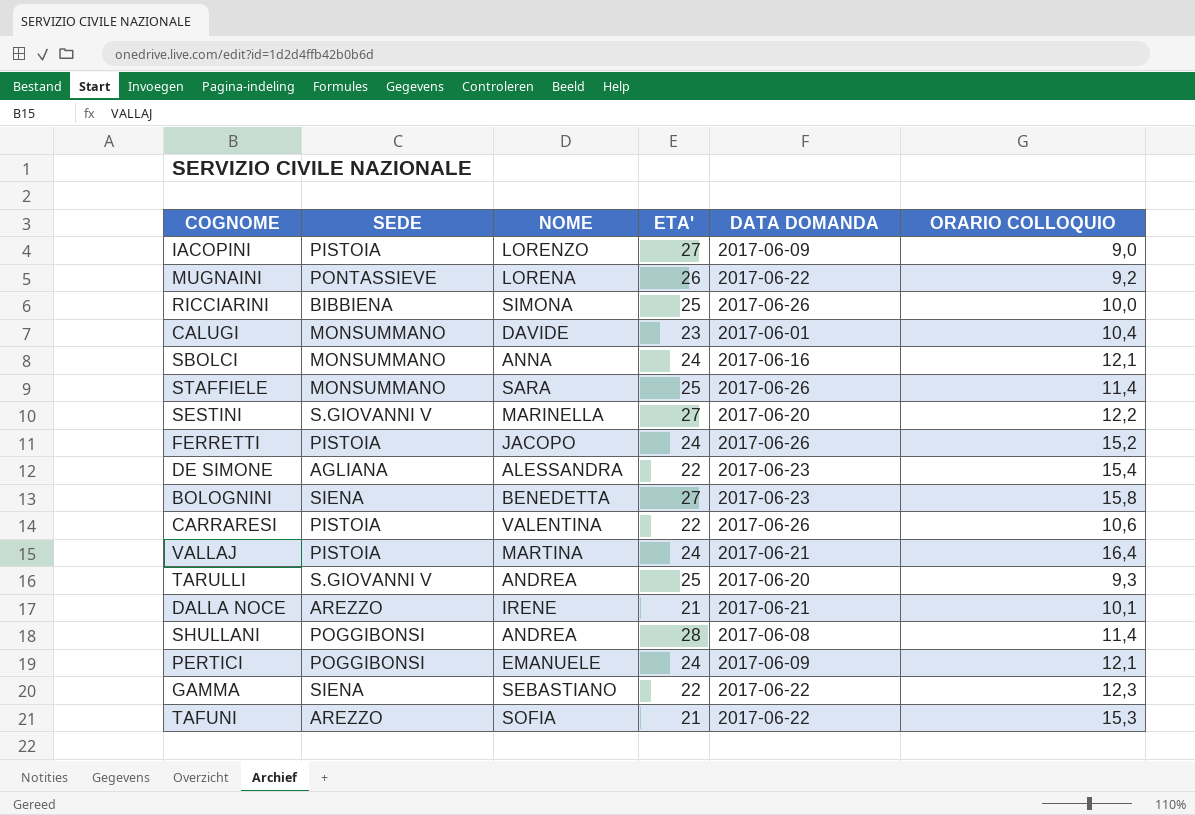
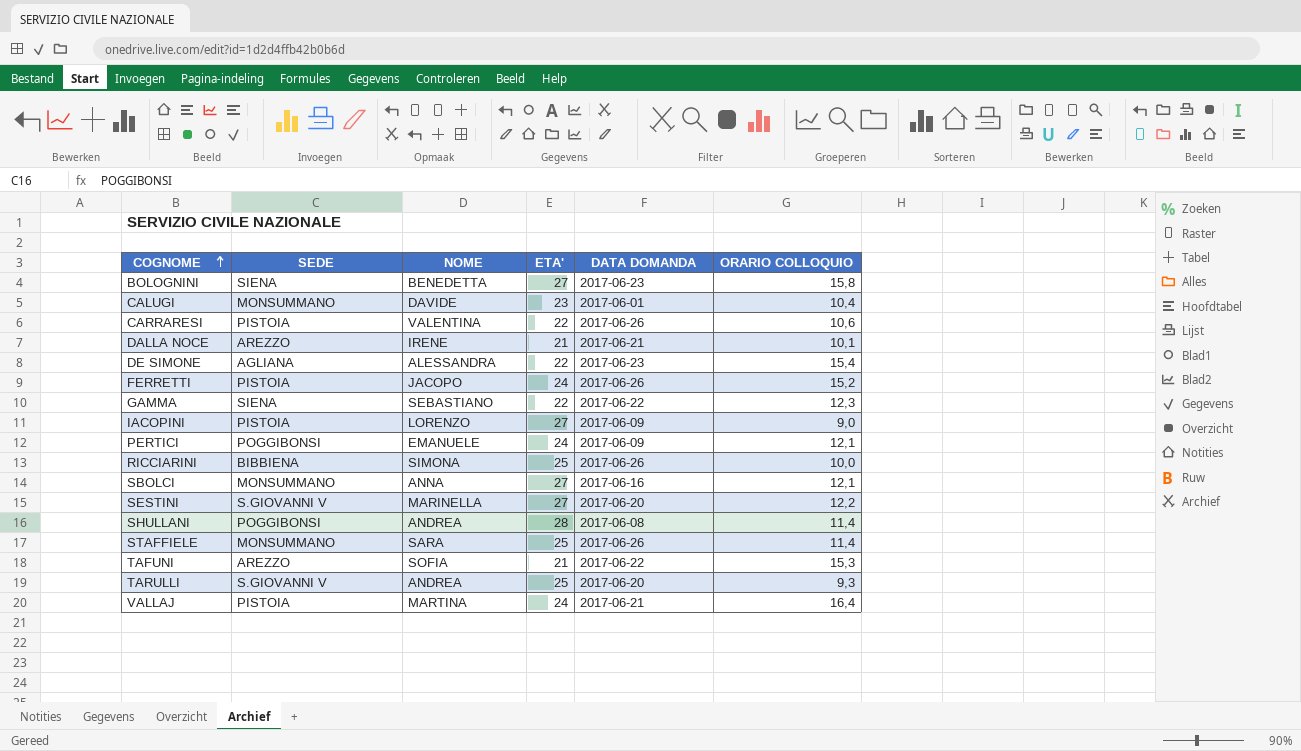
row order: none -> COGNOME ascending
row MUGNAINI: PONTASSIEVE | LORENA | 26 | 2017-06-22 | 9,2 -> none
SBOLCI | ETA': 24 -> 27

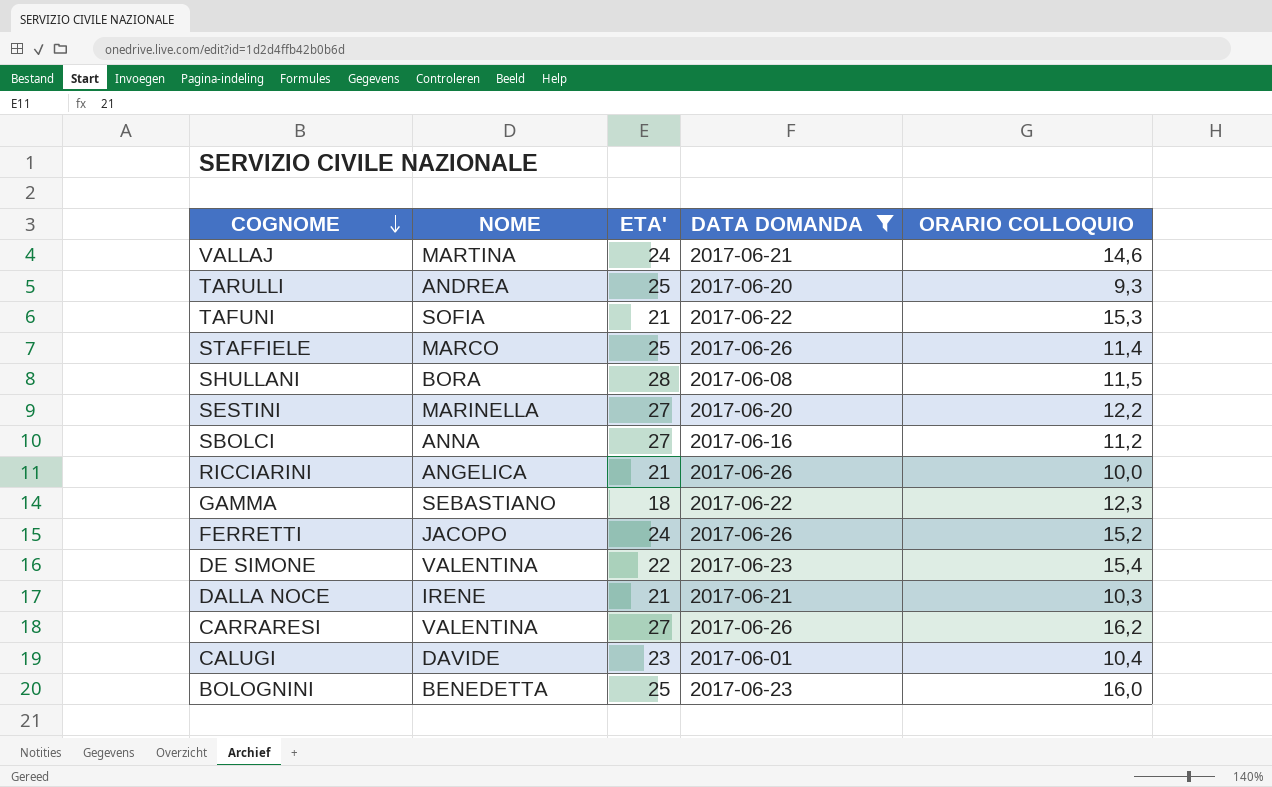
filter: none -> DATA DOMANDA != 2017-06-09
row order: COGNOME ascending -> COGNOME descending
column SEDE | position: 2 -> none
VALLAJ | ORARIO COLLOQUIO: 16,4 -> 14,6
STAFFIELE | NOME: SARA -> MARCO
SHULLANI | NOME: ANDREA -> BORA
SHULLANI | ORARIO COLLOQUIO: 11,4 -> 11,5
SBOLCI | ORARIO COLLOQUIO: 12,1 -> 11,2
RICCIARINI | NOME: SIMONA -> ANGELICA
RICCIARINI | ETA': 25 -> 21
GAMMA | ETA': 22 -> 18
DE SIMONE | NOME: ALESSANDRA -> VALENTINA
DALLA NOCE | ORARIO COLLOQUIO: 10,1 -> 10,3
CARRARESI | ETA': 22 -> 27
CARRARESI | ORARIO COLLOQUIO: 10,6 -> 16,2
BOLOGNINI | ETA': 27 -> 25
BOLOGNINI | ORARIO COLLOQUIO: 15,8 -> 16,0

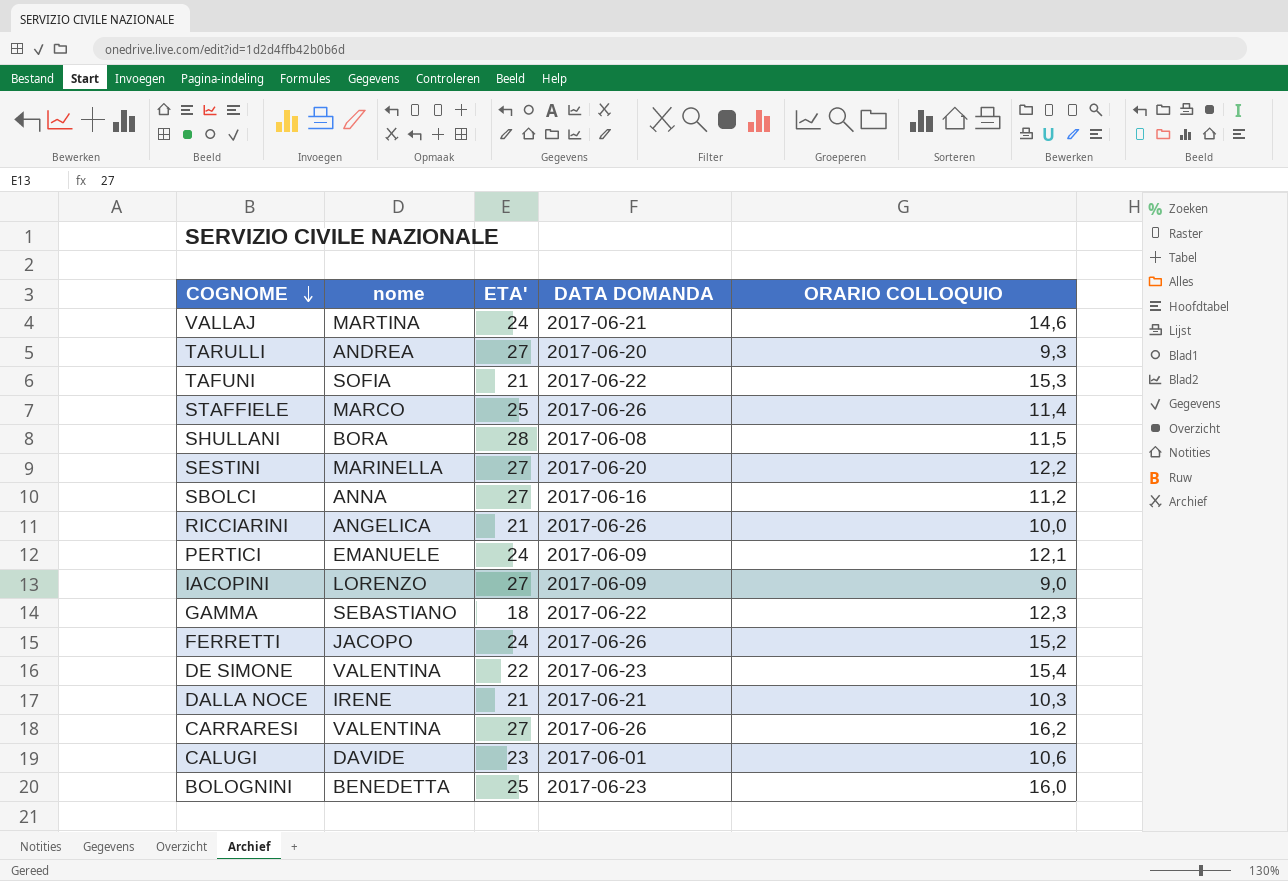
filter: DATA DOMANDA != 2017-06-09 -> none
column name: NOME -> nome
TARULLI | ETA': 25 -> 27
CALUGI | ORARIO COLLOQUIO: 10,4 -> 10,6

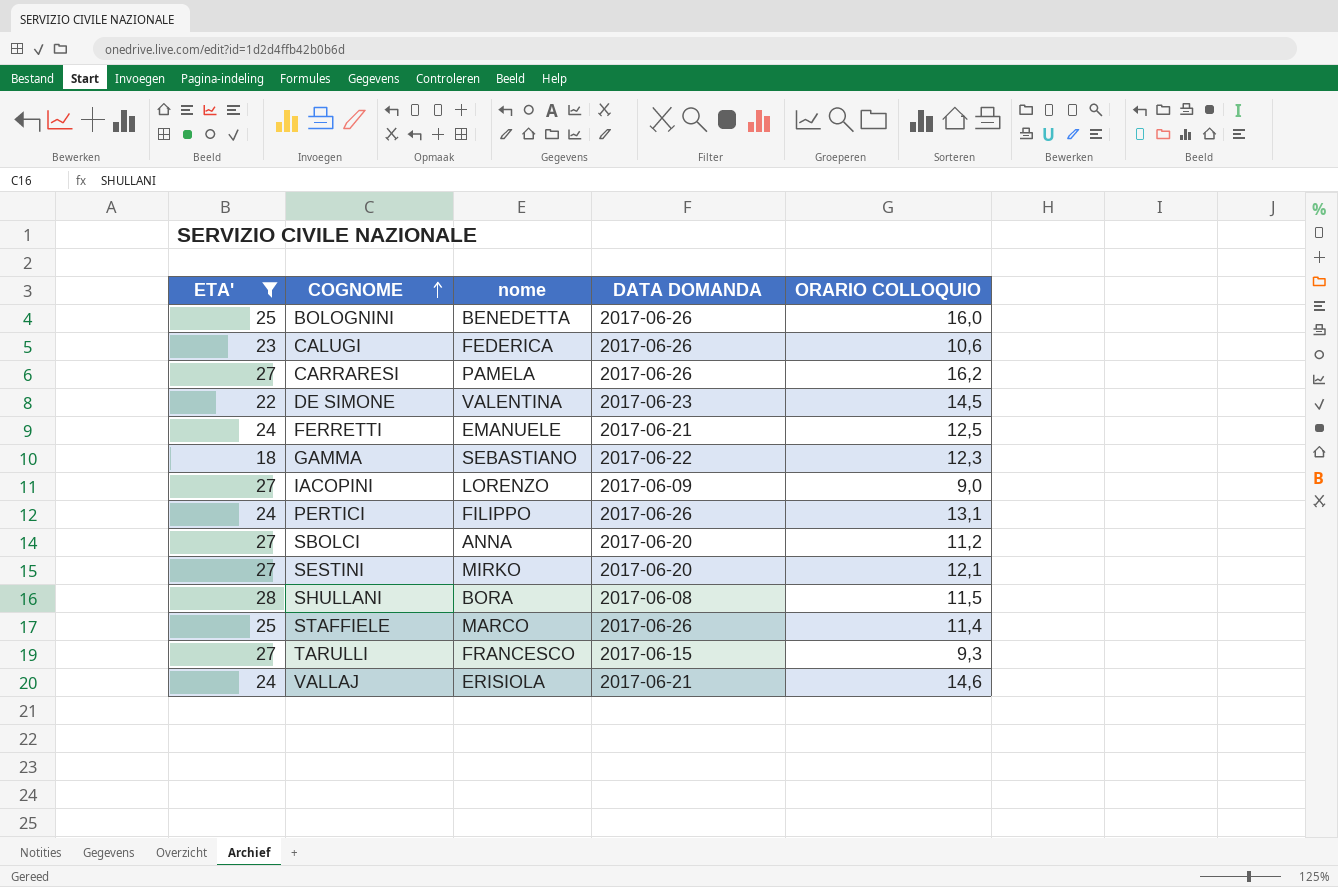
filter: none -> ETA' != 21
row order: COGNOME descending -> COGNOME ascending
column ETA' | position: 3 -> 1
BOLOGNINI | DATA DOMANDA: 2017-06-23 -> 2017-06-26
CALUGI | nome: DAVIDE -> FEDERICA
CALUGI | DATA DOMANDA: 2017-06-01 -> 2017-06-26
CARRARESI | nome: VALENTINA -> PAMELA
DE SIMONE | ORARIO COLLOQUIO: 15,4 -> 14,5
FERRETTI | nome: JACOPO -> EMANUELE
FERRETTI | DATA DOMANDA: 2017-06-26 -> 2017-06-21
FERRETTI | ORARIO COLLOQUIO: 15,2 -> 12,5
PERTICI | nome: EMANUELE -> FILIPPO
PERTICI | DATA DOMANDA: 2017-06-09 -> 2017-06-26
PERTICI | ORARIO COLLOQUIO: 12,1 -> 13,1
SBOLCI | DATA DOMANDA: 2017-06-16 -> 2017-06-20
SESTINI | nome: MARINELLA -> MIRKO
SESTINI | ORARIO COLLOQUIO: 12,2 -> 12,1
TARULLI | nome: ANDREA -> FRANCESCO
TARULLI | DATA DOMANDA: 2017-06-20 -> 2017-06-15
VALLAJ | nome: MARTINA -> ERISIOLA

